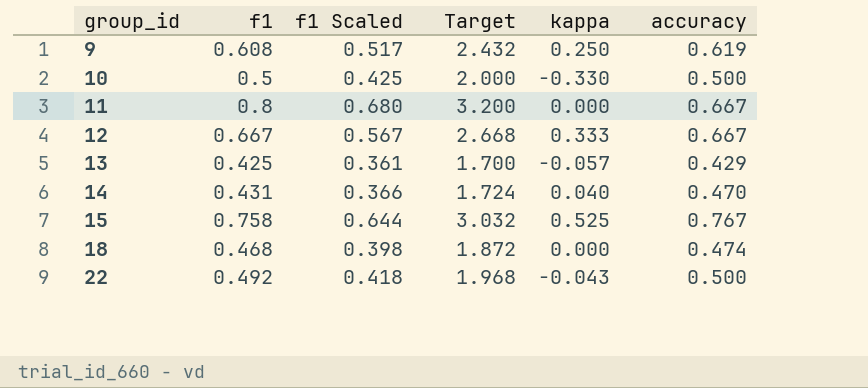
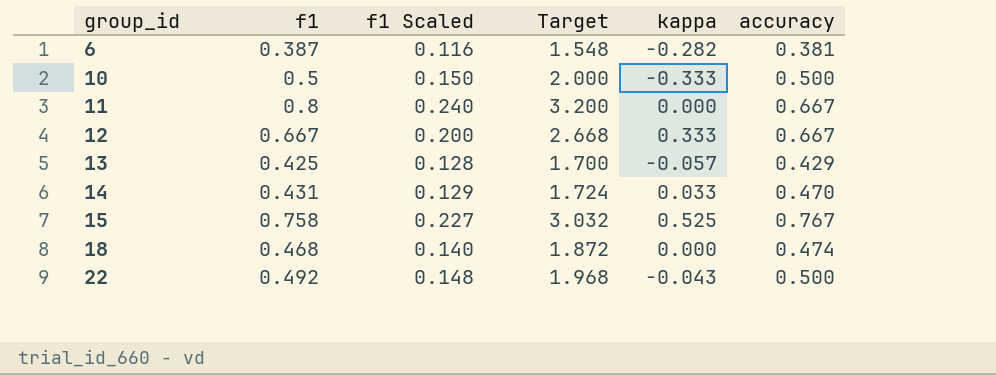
column f1 Scaled | formula: [f1] * 0.85 -> [f1] * 0.3
row 9: 0.608 | 0.517 | 2.432 | 0.250 | 0.619 -> none
row 6: none -> 0.387 | 0.116 | 1.548 | -0.282 | 0.381
10 | kappa: -0.330 -> -0.333
14 | kappa: 0.040 -> 0.033

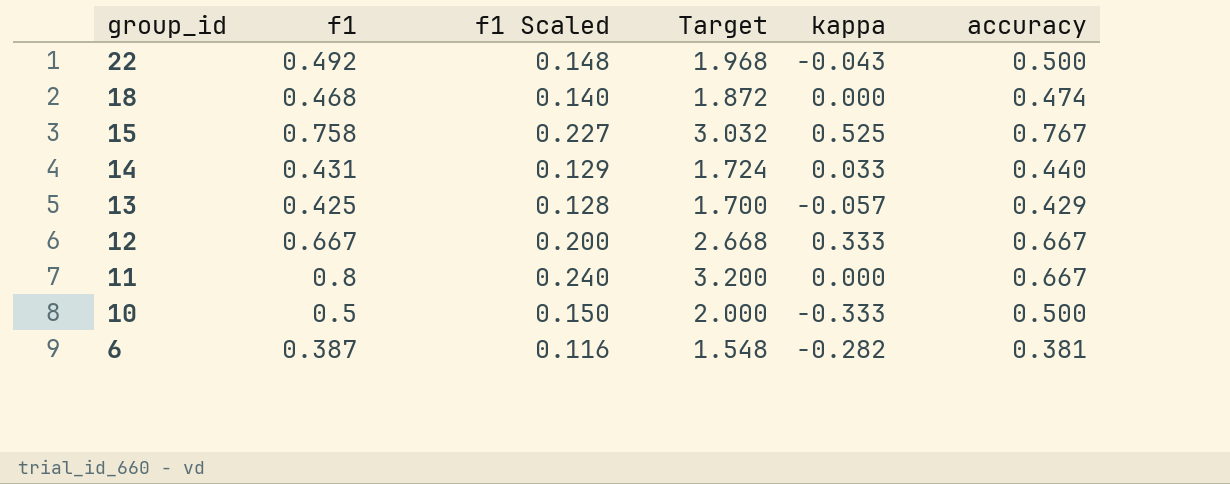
row order: group_id ascending -> group_id descending
14 | accuracy: 0.470 -> 0.440

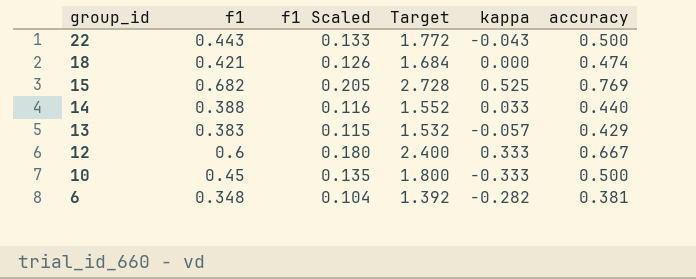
row 11: 0.8 | 0.240 | 3.200 | 0.000 | 0.667 -> none
22 | f1: 0.492 -> 0.443
22 | f1 Scaled: 0.148 -> 0.133
22 | Target: 1.968 -> 1.772
18 | f1: 0.468 -> 0.421
18 | f1 Scaled: 0.140 -> 0.126
18 | Target: 1.872 -> 1.684
15 | f1: 0.758 -> 0.682
15 | f1 Scaled: 0.227 -> 0.205
15 | Target: 3.032 -> 2.728
15 | accuracy: 0.767 -> 0.769
14 | f1: 0.431 -> 0.388
14 | f1 Scaled: 0.129 -> 0.116
14 | Target: 1.724 -> 1.552
13 | f1: 0.425 -> 0.383
13 | f1 Scaled: 0.128 -> 0.115
13 | Target: 1.700 -> 1.532
12 | f1: 0.667 -> 0.6
12 | f1 Scaled: 0.200 -> 0.180
12 | Target: 2.668 -> 2.400
10 | f1: 0.5 -> 0.45
10 | f1 Scaled: 0.150 -> 0.135
10 | Target: 2.000 -> 1.800
6 | f1: 0.387 -> 0.348
6 | f1 Scaled: 0.116 -> 0.104
6 | Target: 1.548 -> 1.392

